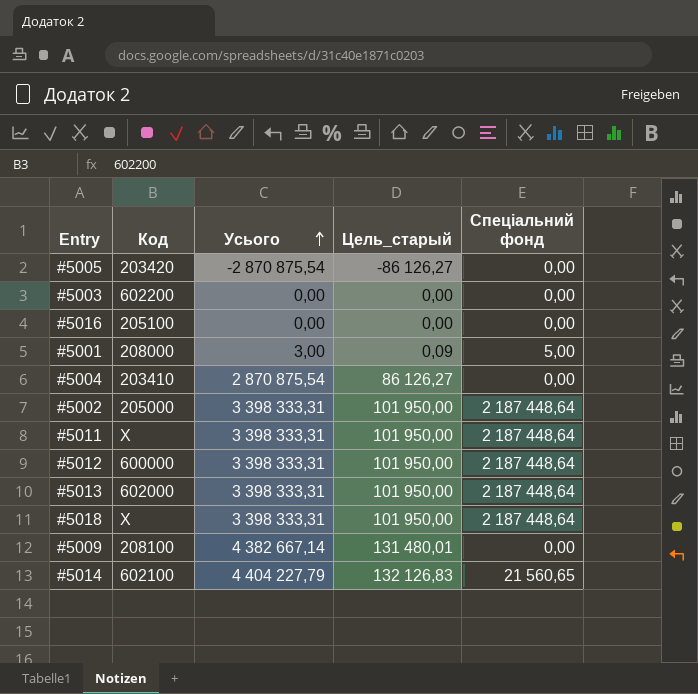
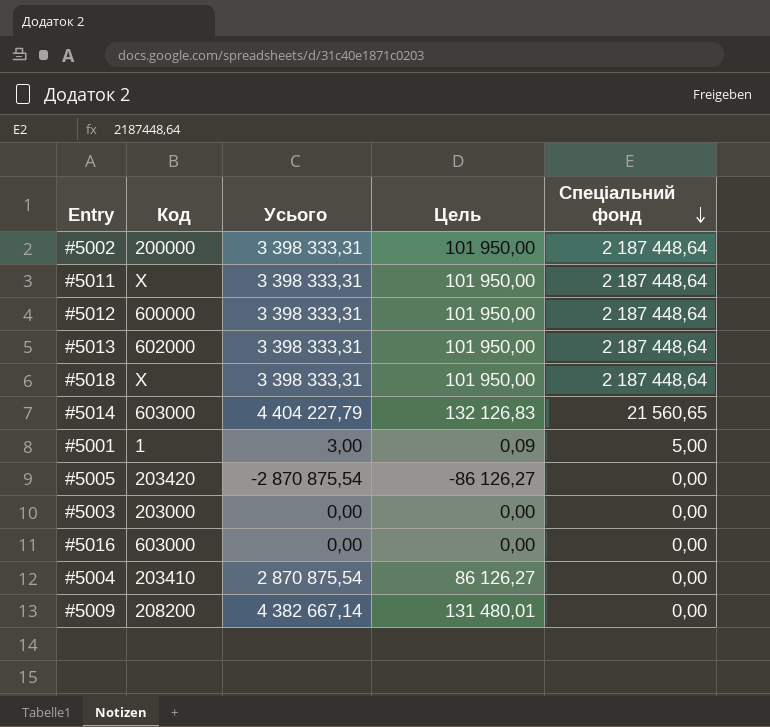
row order: Усього ascending -> Спеціальний фонд descending
column name: Цель_старый -> Цель
#5002 | Код: 205000 -> 200000
#5014 | Код: 602100 -> 603000
#5001 | Код: 208000 -> 1
#5003 | Код: 602200 -> 203000
#5016 | Код: 205100 -> 603000
#5009 | Код: 208100 -> 208200

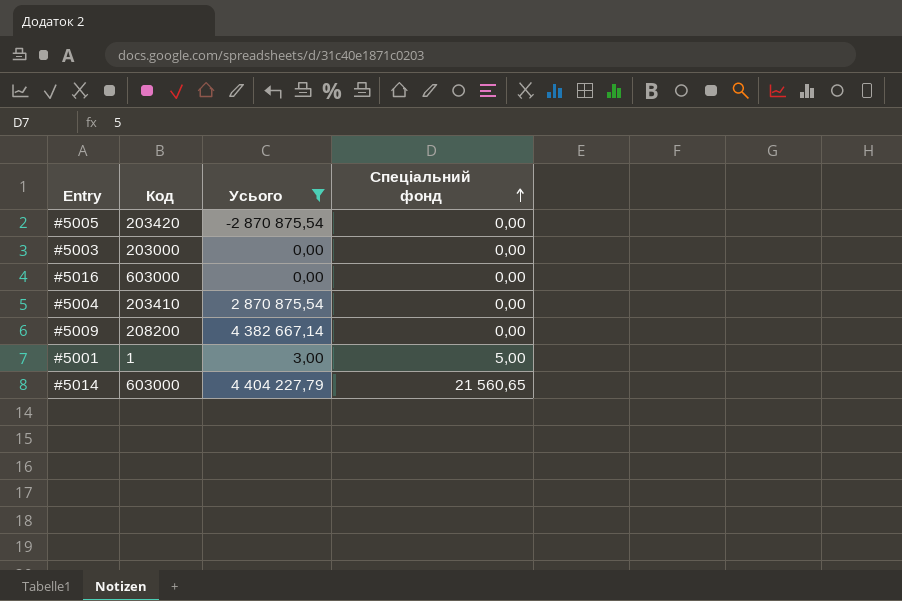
filter: none -> Усього != 3 398 333,31
row order: Спеціальний фонд descending -> Спеціальний фонд ascending
column Цель | formula: [Усього] * 0,03 -> none

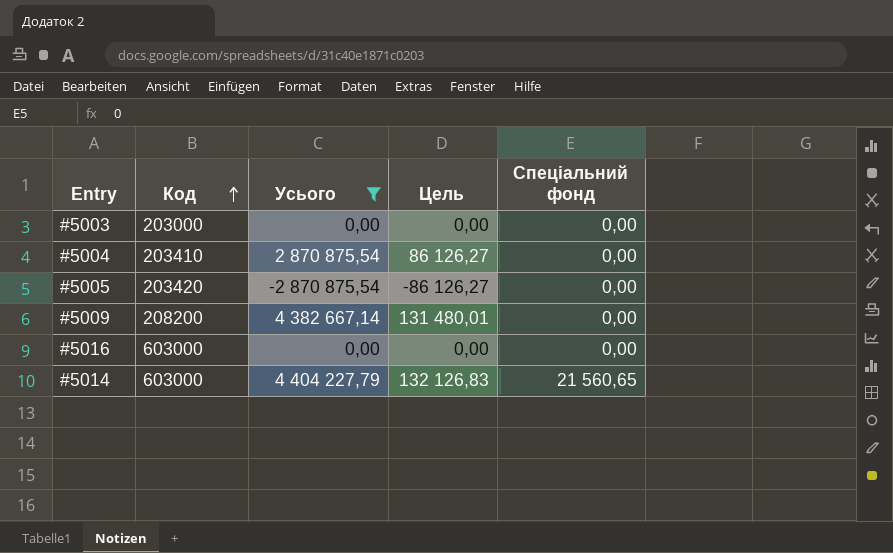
row order: Спеціальний фонд ascending -> Код ascending
column Цель | formula: none -> [Усього] * 0,03
row #5001: 1 | 3,00 | 5,00 -> none

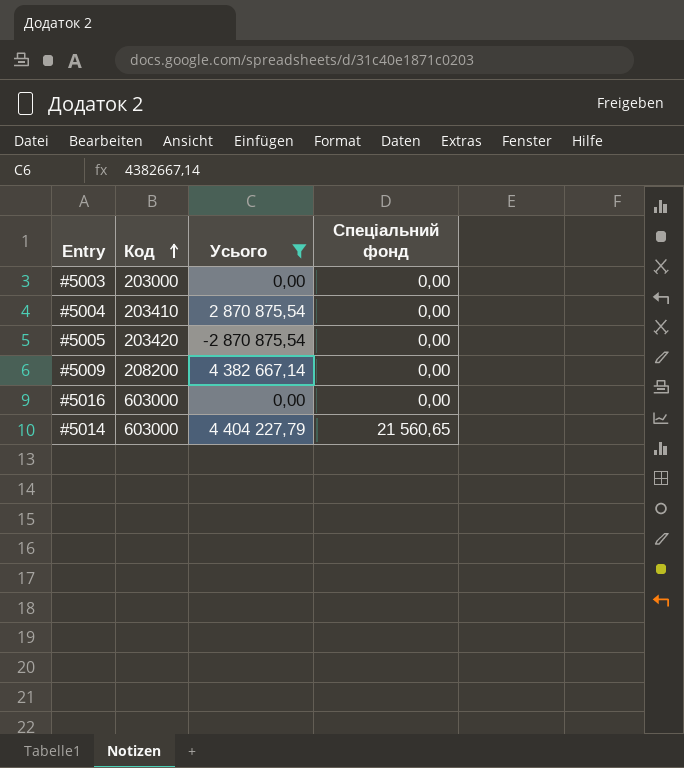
column Цель | formula: [Усього] * 0,03 -> none

